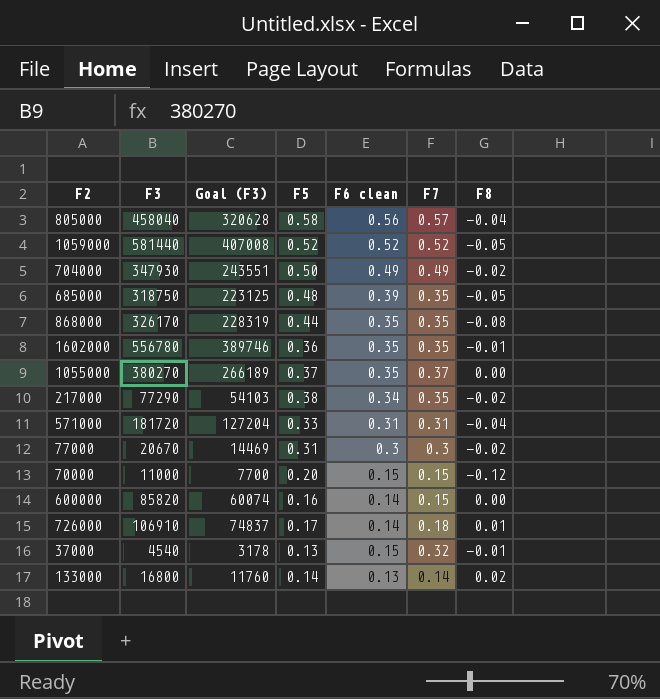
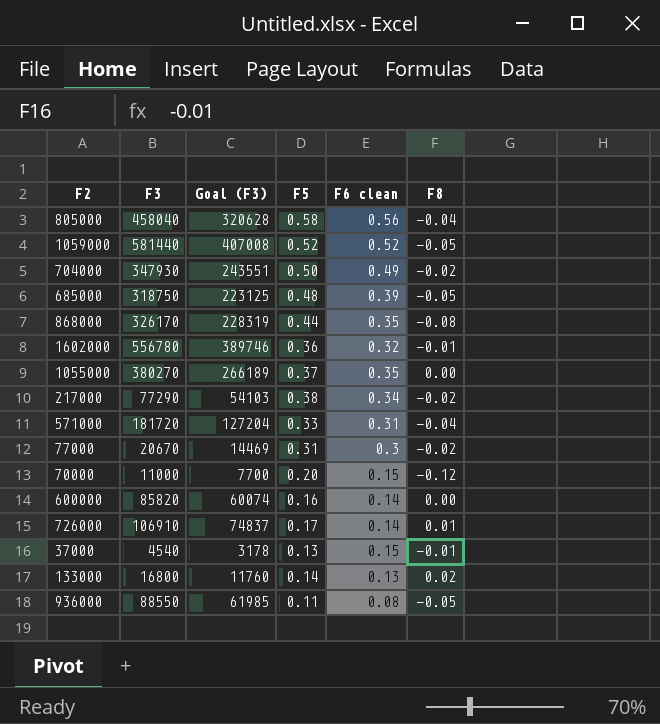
column F7 | position: 6 -> none
1602000 | F6 clean: 0.35 -> 0.32
row 936000: none -> 88550 | 61985 | 0.11 | 0.08 | -0.05

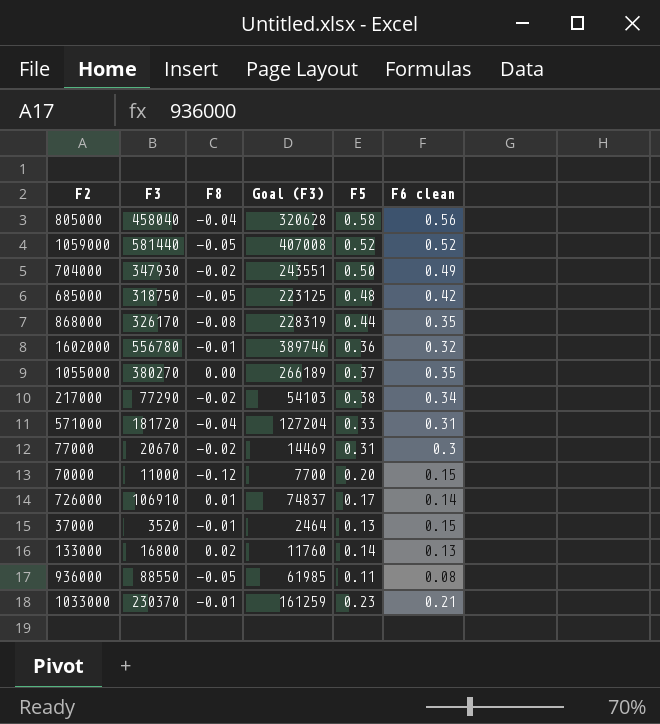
column F8 | position: 6 -> 3
row 600000: 85820 | 60074 | 0.16 | 0.14 | 0.00 -> none
685000 | F6 clean: 0.39 -> 0.42
37000 | F3: 4540 -> 3520
37000 | Goal (F3): 3178 -> 2464
row 1033000: none -> 230370 | -0.01 | 161259 | 0.23 | 0.21

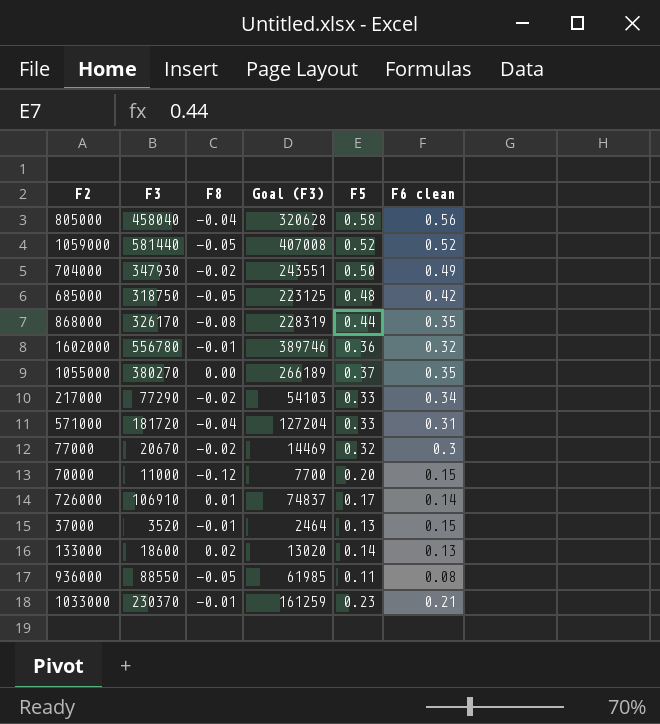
217000 | F5: 0.38 -> 0.33
77000 | F5: 0.31 -> 0.32
133000 | F3: 16800 -> 18600
133000 | Goal (F3): 11760 -> 13020

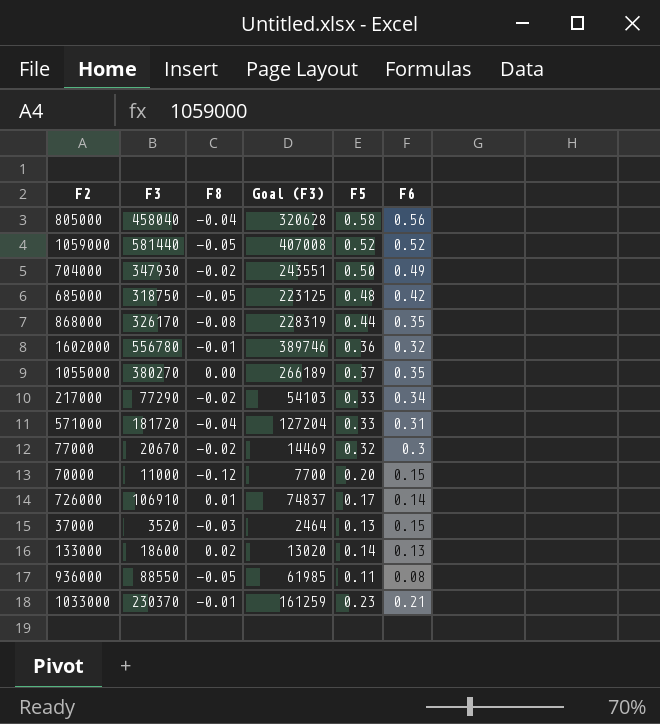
column name: F6 clean -> F6
37000 | F8: -0.01 -> -0.03

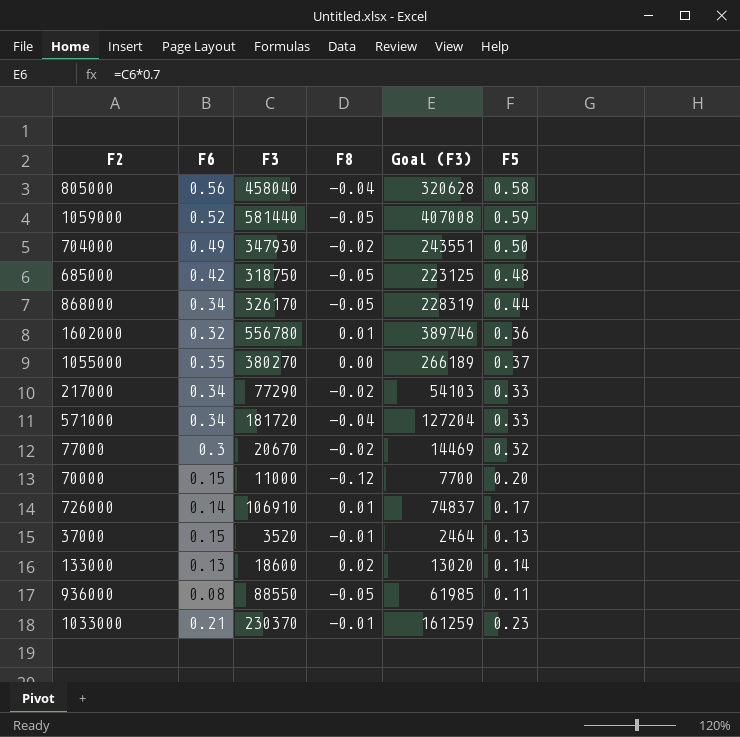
column F6 | position: 6 -> 2
1059000 | F5: 0.52 -> 0.59
868000 | F6: 0.35 -> 0.34
868000 | F8: -0.08 -> -0.05
1602000 | F8: -0.01 -> 0.01
571000 | F6: 0.31 -> 0.34
37000 | F8: -0.03 -> -0.01

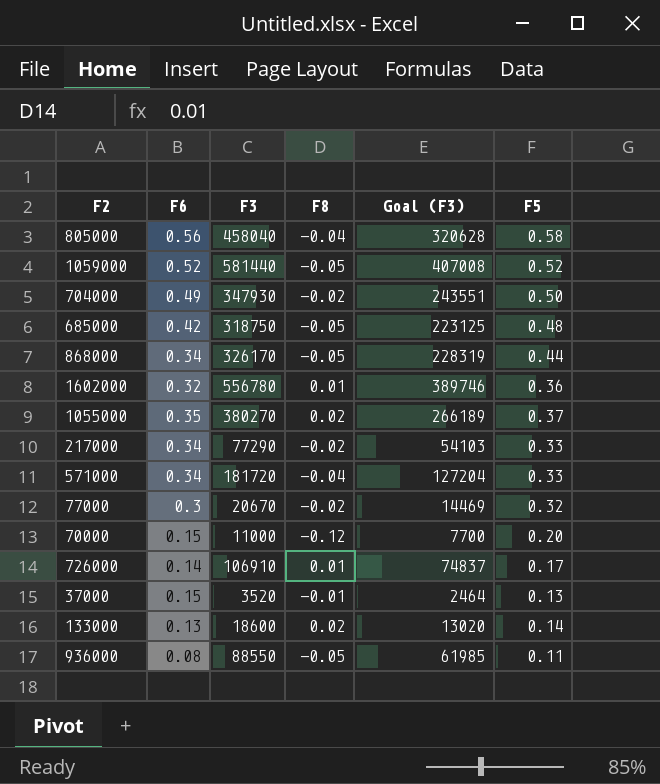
row 1033000: 0.21 | 230370 | -0.01 | 161259 | 0.23 -> none
1059000 | F5: 0.59 -> 0.52
1055000 | F8: 0.00 -> 0.02

